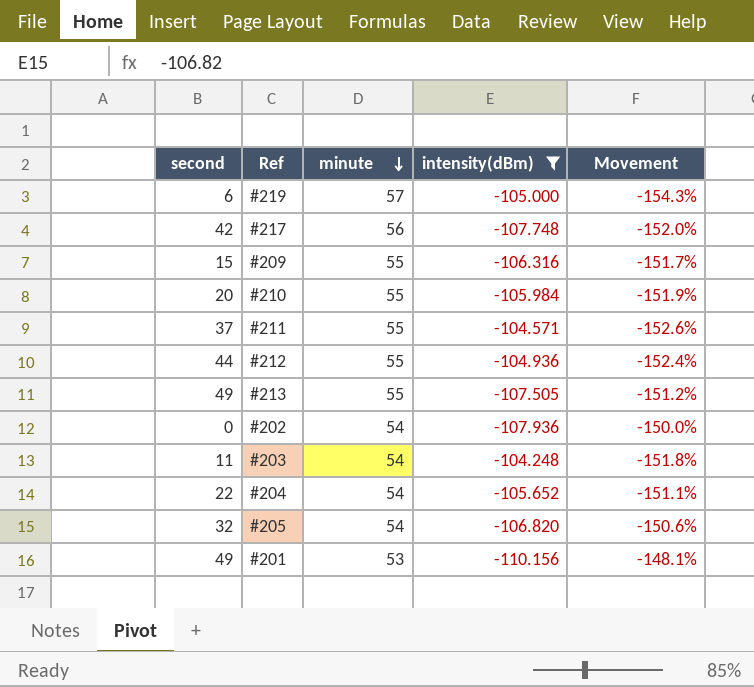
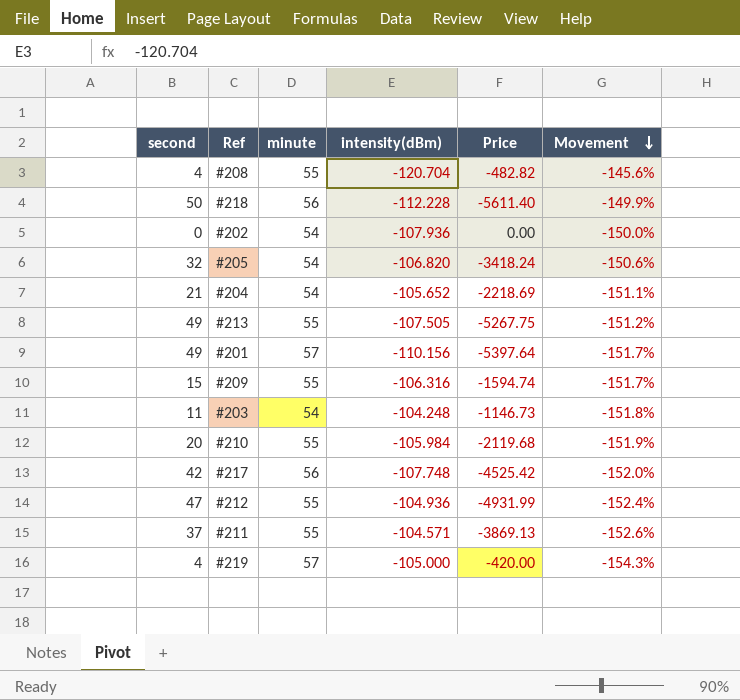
filter: intensity(dBm) >= -110.156 -> none
row order: minute descending -> Movement descending
column Price | formula: none -> [second] * [intensity(dBm)]
#204 | second: 22 -> 21
#201 | minute: 53 -> 57
#201 | Movement: -148.1% -> -151.7%
#212 | second: 44 -> 47
#219 | second: 6 -> 4

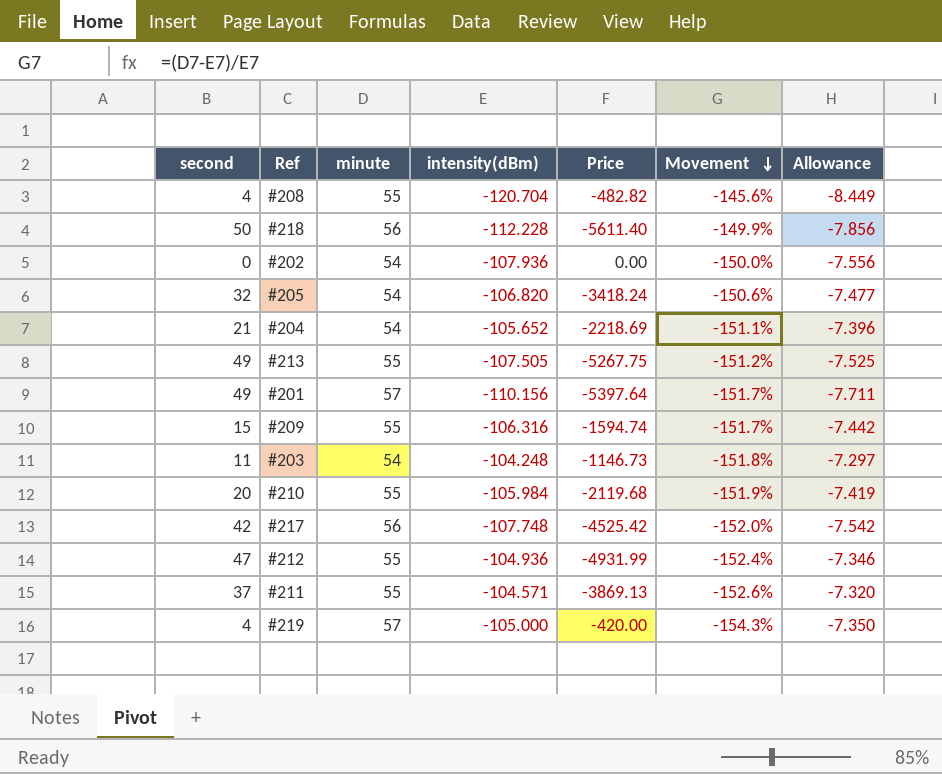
column Allowance | formula: none -> [intensity(dBm)] * 0.07

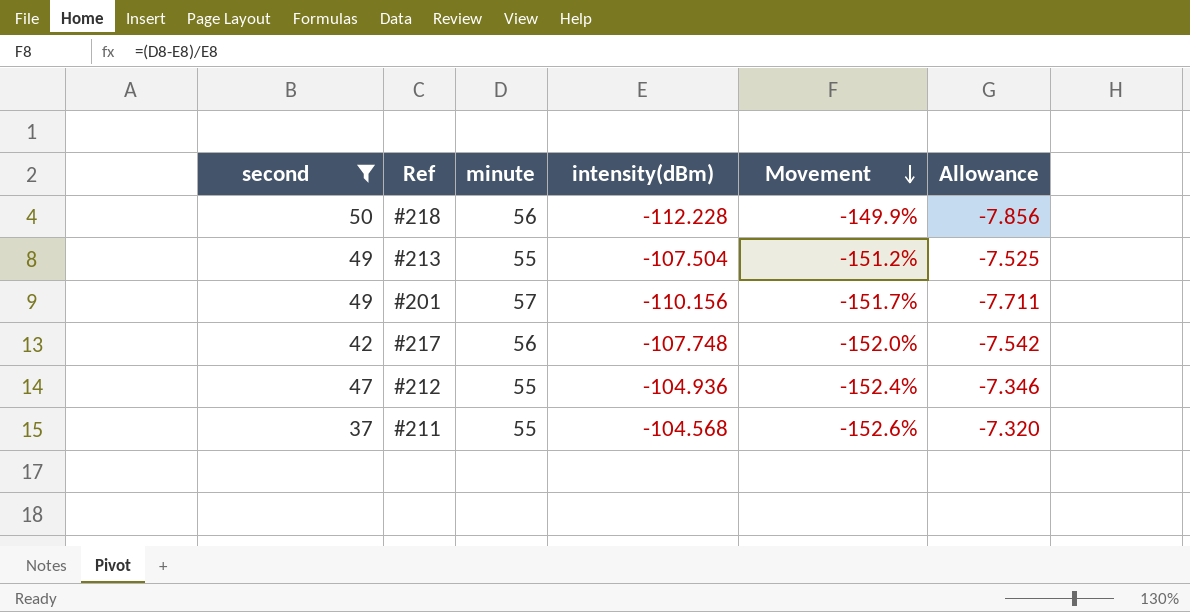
filter: none -> second >= 37
column Price | formula: [second] * [intensity(dBm)] -> none
#213 | intensity(dBm): -107.505 -> -107.504
#211 | intensity(dBm): -104.571 -> -104.568

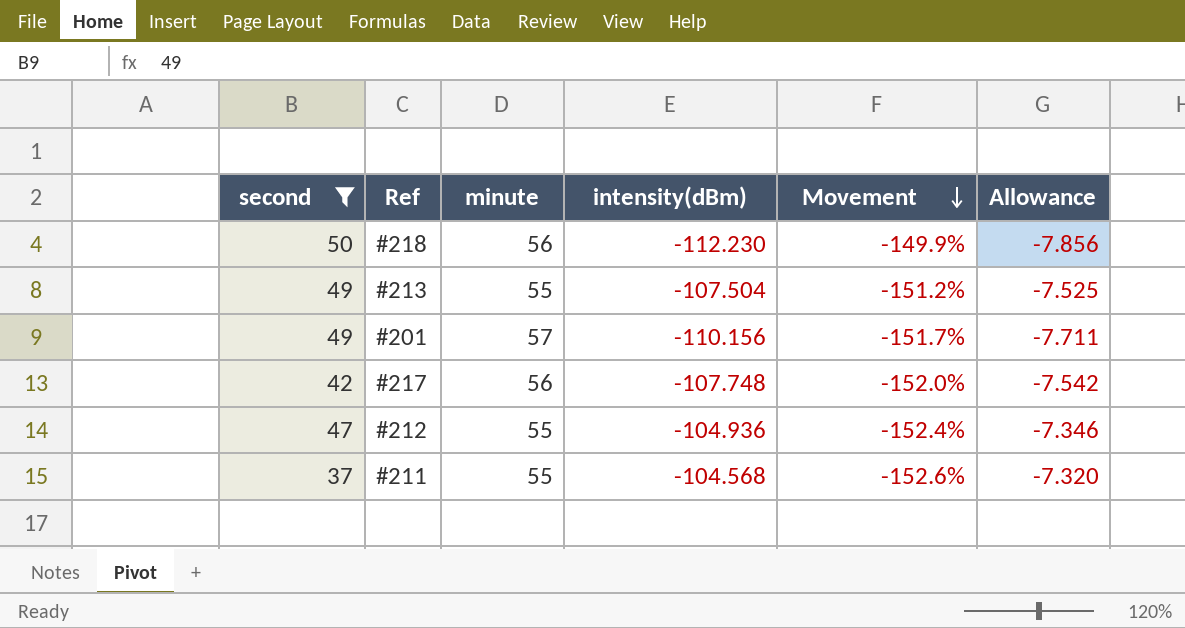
#218 | intensity(dBm): -112.228 -> -112.230

